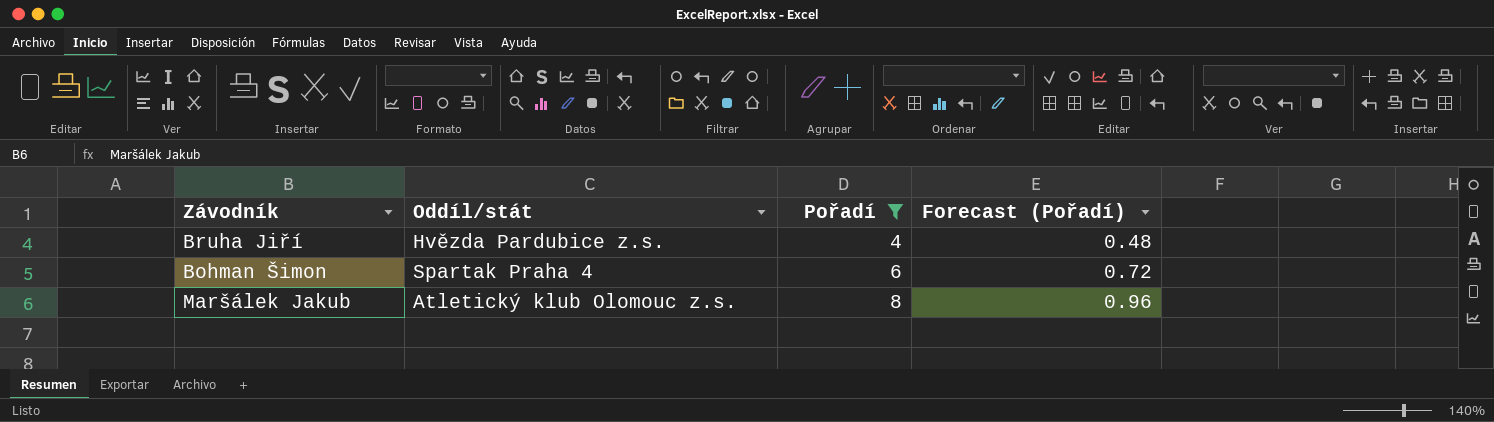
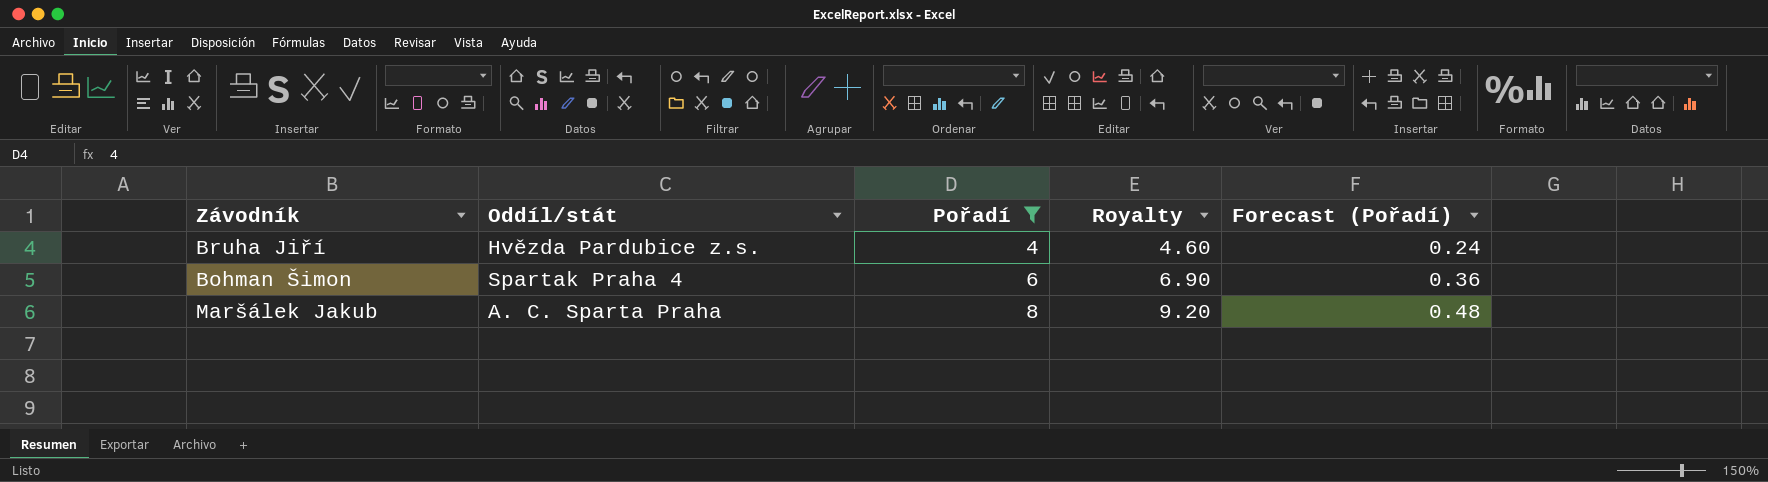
column Royalty | formula: none -> [Pořadí] * 1.15
column Forecast (Pořadí) | formula: [Pořadí] * 0.12 -> [Pořadí] * 0.06
Maršálek Jakub | Oddíl/stát: Atletický klub Olomouc z.s. -> A. C. Sparta Praha

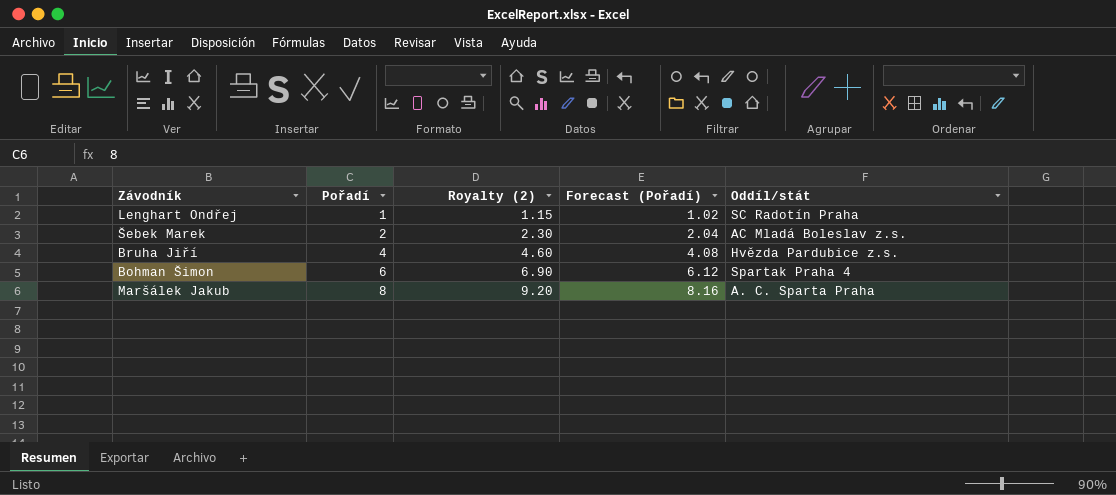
filter: Pořadí >= 4 -> none
column name: Royalty -> Royalty (2)
column Forecast (Pořadí) | formula: [Pořadí] * 0.06 -> [Pořadí] * 1.02
column Oddíl/stát | position: 2 -> 5

